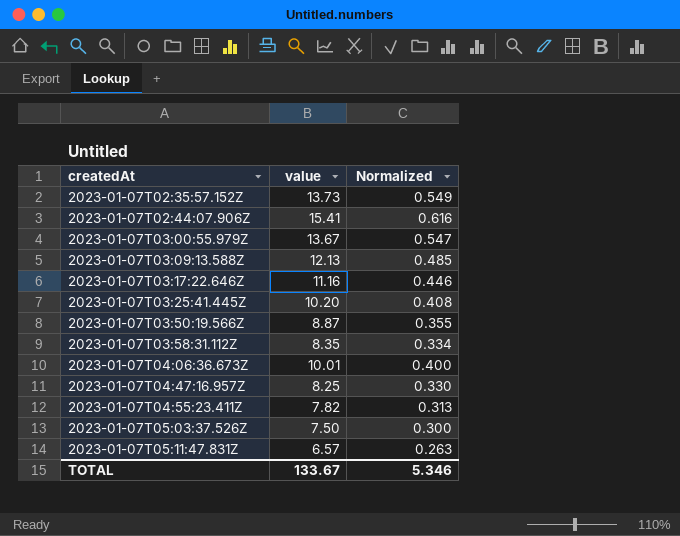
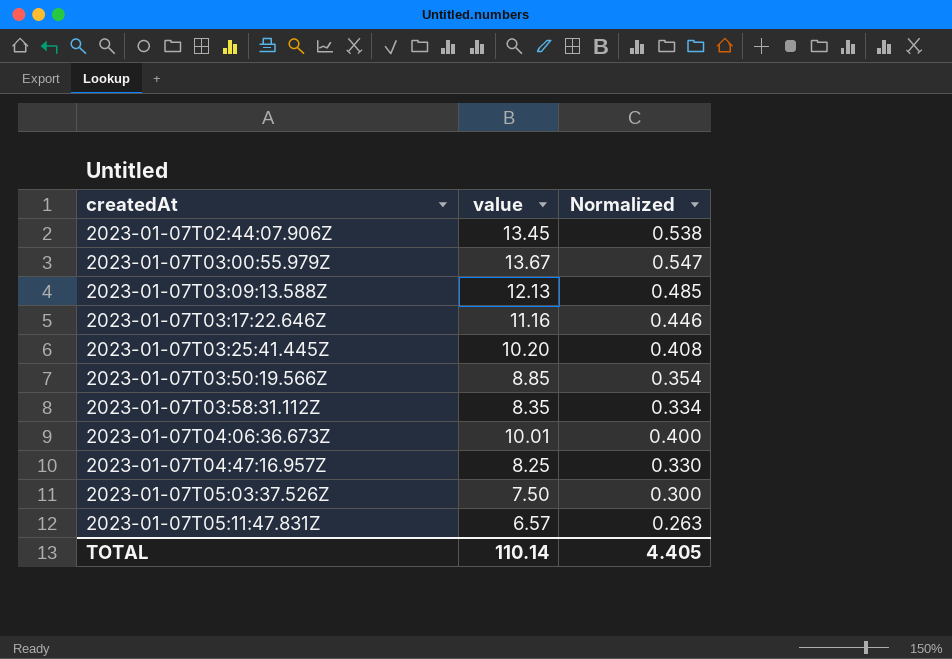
row 2023-01-07T02:35:57.152Z: 13.73 | 0.549 -> none
row 2023-01-07T04:55:23.411Z: 7.82 | 0.313 -> none
2023-01-07T02:44:07.906Z | value: 15.41 -> 13.45
2023-01-07T02:44:07.906Z | Normalized: 0.616 -> 0.538
2023-01-07T03:50:19.566Z | value: 8.87 -> 8.85
2023-01-07T03:50:19.566Z | Normalized: 0.355 -> 0.354
TOTAL | value: 133.67 -> 110.14
TOTAL | Normalized: 5.346 -> 4.405

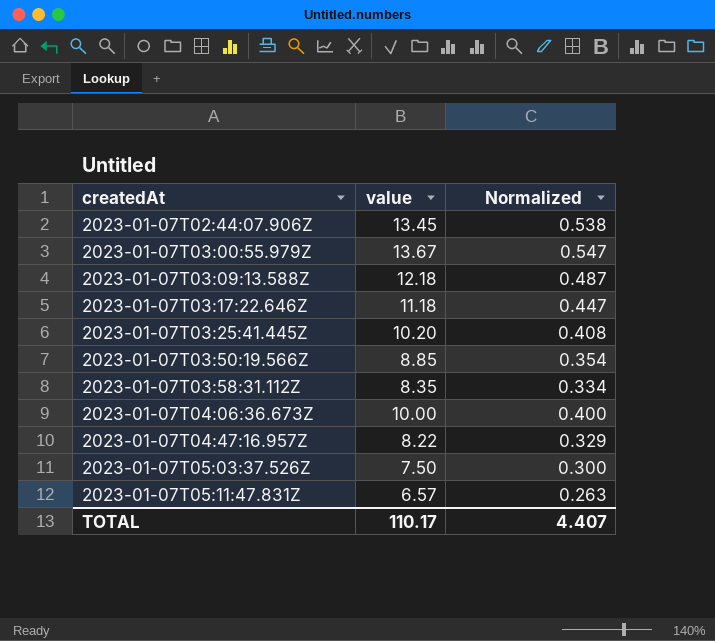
2023-01-07T03:09:13.588Z | value: 12.13 -> 12.18
2023-01-07T03:09:13.588Z | Normalized: 0.485 -> 0.487
2023-01-07T03:17:22.646Z | value: 11.16 -> 11.18
2023-01-07T03:17:22.646Z | Normalized: 0.446 -> 0.447
2023-01-07T04:06:36.673Z | value: 10.01 -> 10.00
2023-01-07T04:47:16.957Z | value: 8.25 -> 8.22
2023-01-07T04:47:16.957Z | Normalized: 0.330 -> 0.329
TOTAL | value: 110.14 -> 110.17
TOTAL | Normalized: 4.405 -> 4.407

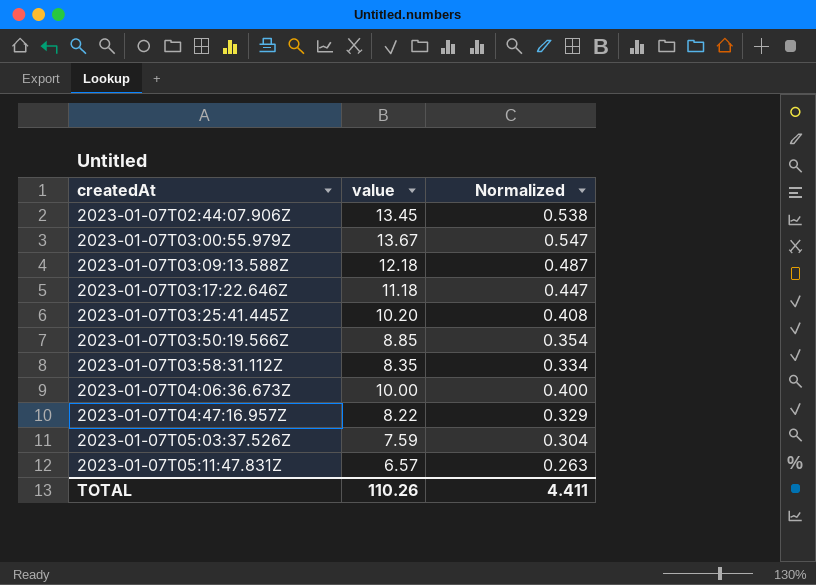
2023-01-07T05:03:37.526Z | value: 7.50 -> 7.59
2023-01-07T05:03:37.526Z | Normalized: 0.300 -> 0.304
TOTAL | value: 110.17 -> 110.26
TOTAL | Normalized: 4.407 -> 4.411

